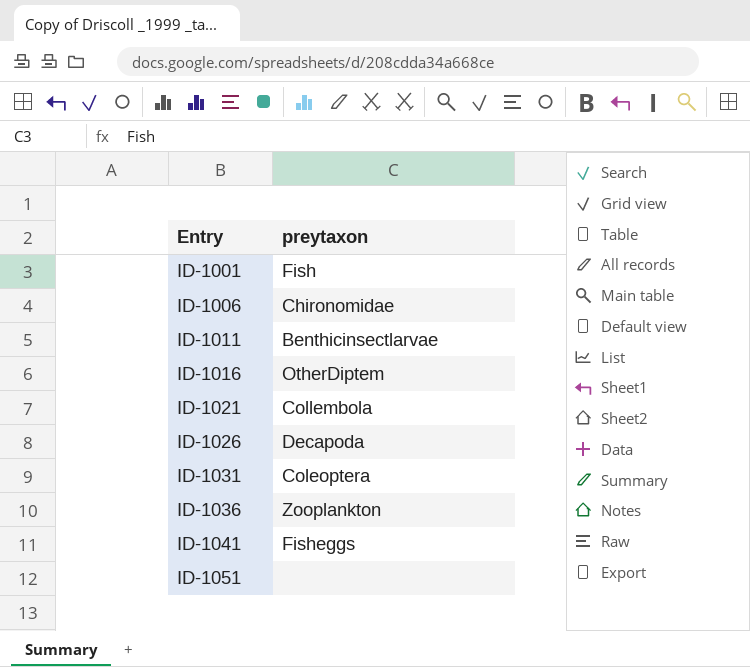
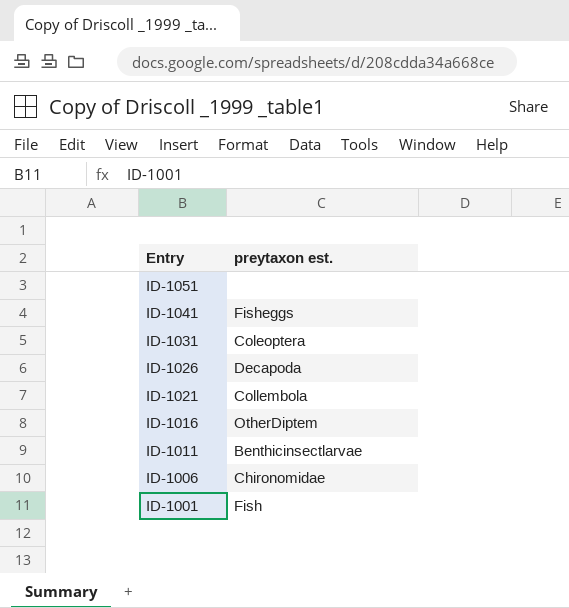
row order: Entry ascending -> Entry descending
column name: preytaxon -> preytaxon est.
row ID-1036: Zooplankton -> none

